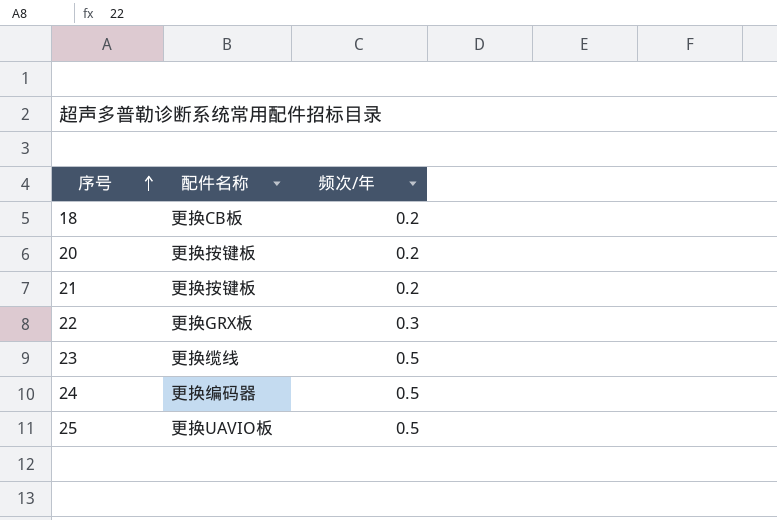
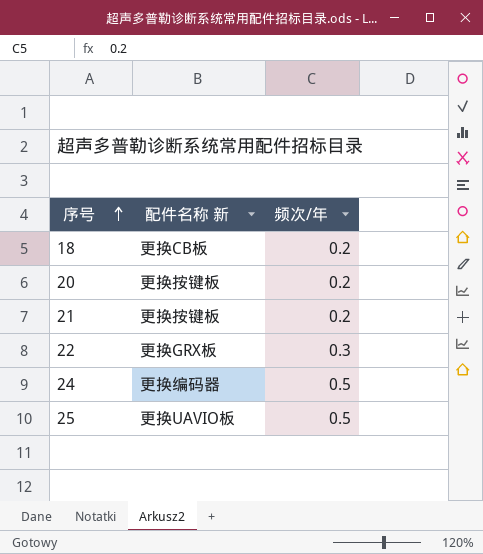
column name: 配件名称 -> 配件名称 新
row 23: 更换缆线 | 0.5 -> none

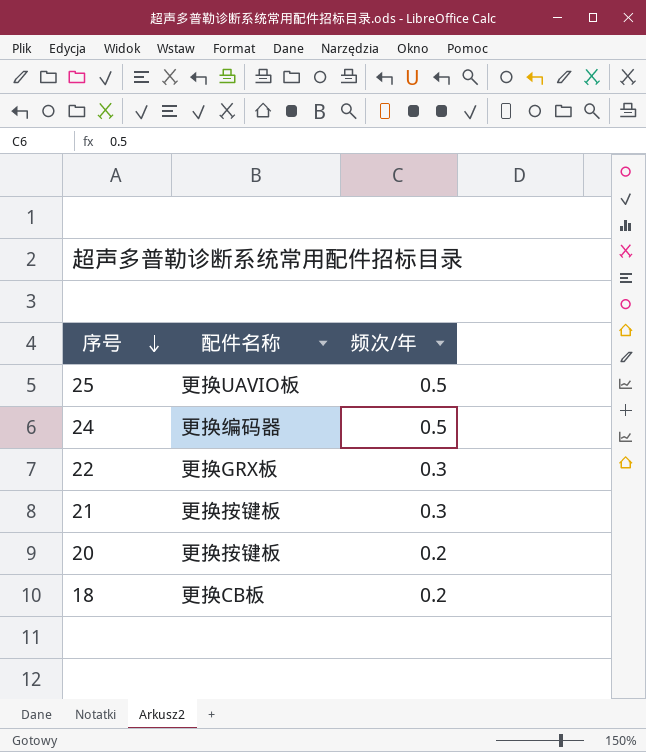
row order: 序号 ascending -> 序号 descending
column name: 配件名称 新 -> 配件名称
21 | 频次/年: 0.2 -> 0.3

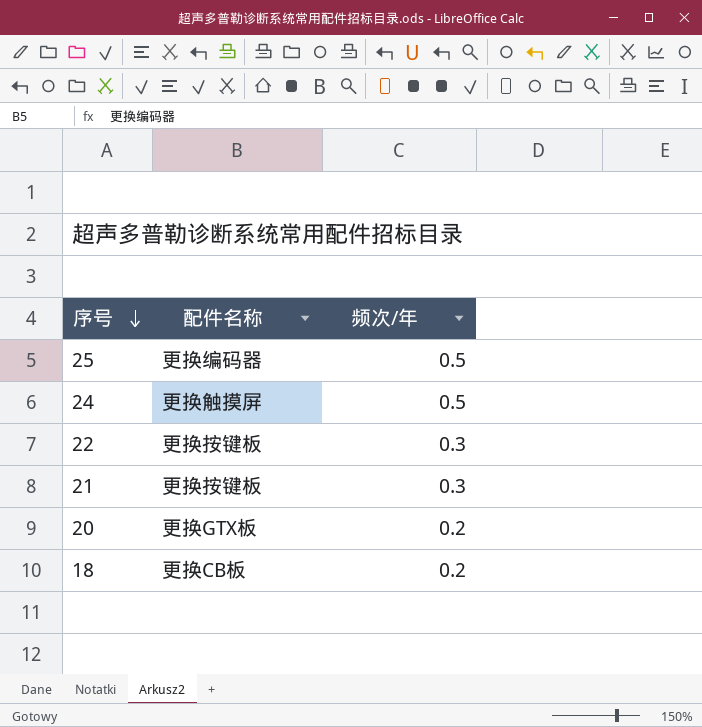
25 | 配件名称: 更换UAVIO板 -> 更换编码器
24 | 配件名称: 更换编码器 -> 更换触摸屏
22 | 配件名称: 更换GRX板 -> 更换按键板
20 | 配件名称: 更换按键板 -> 更换GTX板

